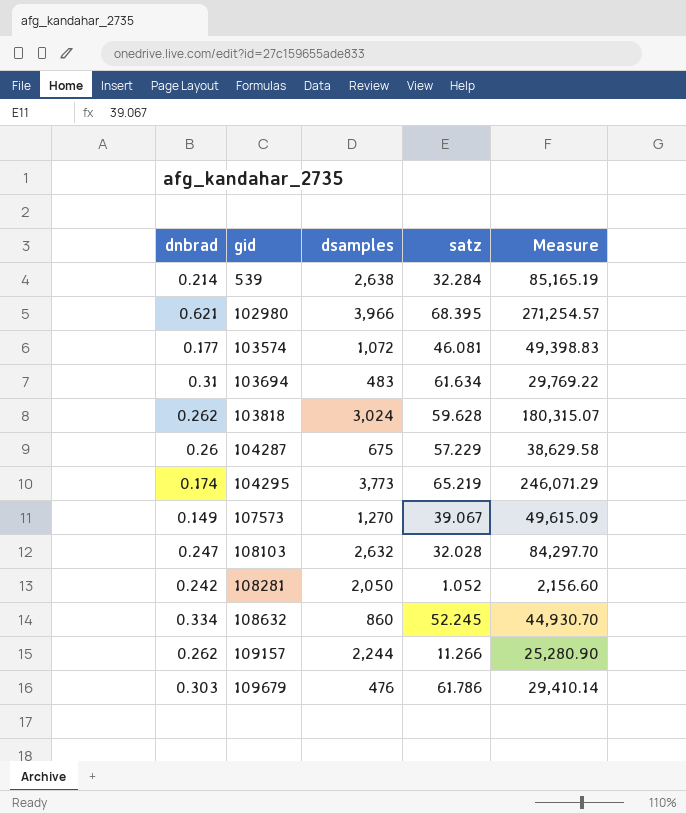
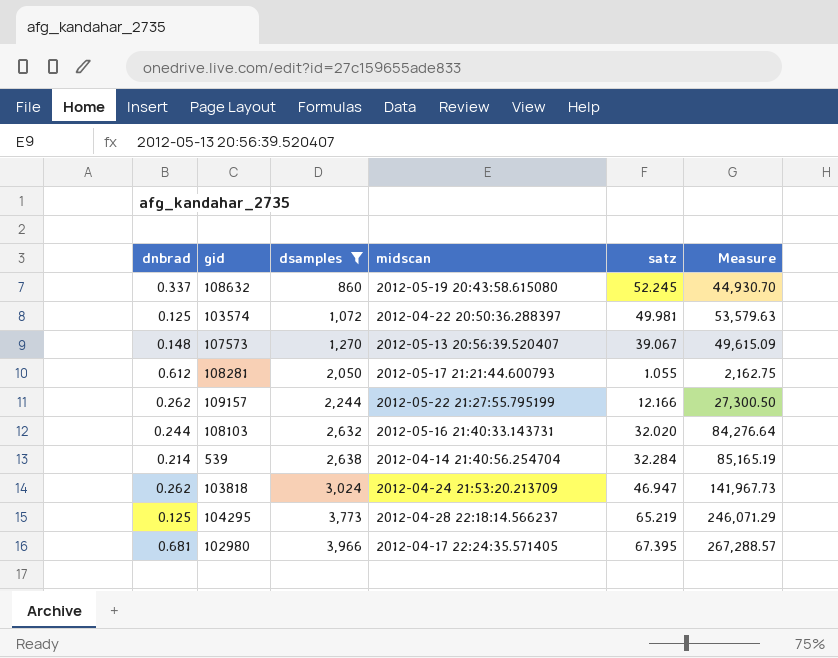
filter: none -> dsamples >= 860
row order: gid ascending -> dsamples ascending
column midscan | position: none -> 4
108632 | dnbrad: 0.334 -> 0.337
103574 | dnbrad: 0.177 -> 0.125
103574 | satz: 46.081 -> 49.981
103574 | Measure: 49,398.83 -> 53,579.63
107573 | dnbrad: 0.149 -> 0.148
108281 | dnbrad: 0.242 -> 0.612
108281 | satz: 1.052 -> 1.055
108281 | Measure: 2,156.60 -> 2,162.75
109157 | satz: 11.266 -> 12.166
109157 | Measure: 25,280.90 -> 27,300.50
108103 | dnbrad: 0.247 -> 0.244
108103 | satz: 32.028 -> 32.020
108103 | Measure: 84,297.70 -> 84,276.64
103818 | satz: 59.628 -> 46.947
103818 | Measure: 180,315.07 -> 141,967.73
104295 | dnbrad: 0.174 -> 0.125
102980 | dnbrad: 0.621 -> 0.681
102980 | satz: 68.395 -> 67.395
102980 | Measure: 271,254.57 -> 267,288.57

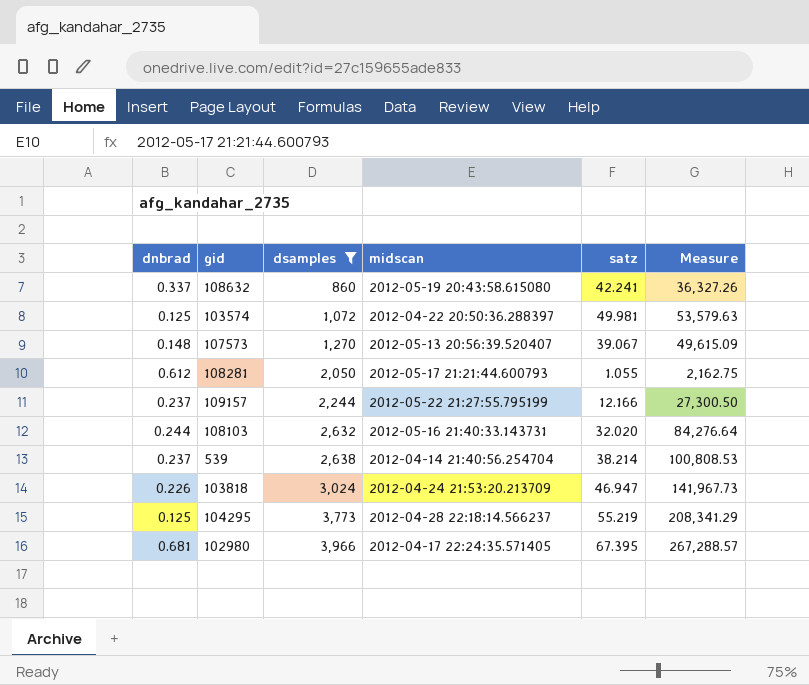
108632 | satz: 52.245 -> 42.241
108632 | Measure: 44,930.70 -> 36,327.26
109157 | dnbrad: 0.262 -> 0.237
539 | dnbrad: 0.214 -> 0.237
539 | satz: 32.284 -> 38.214
539 | Measure: 85,165.19 -> 100,808.53
103818 | dnbrad: 0.262 -> 0.226
104295 | satz: 65.219 -> 55.219
104295 | Measure: 246,071.29 -> 208,341.29

